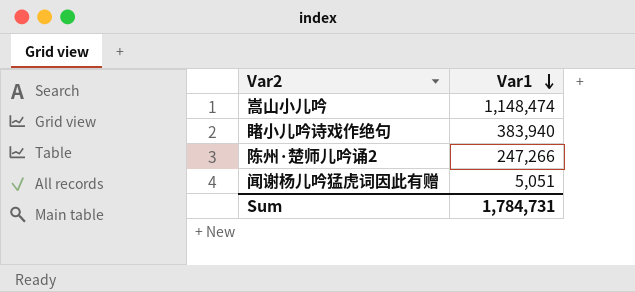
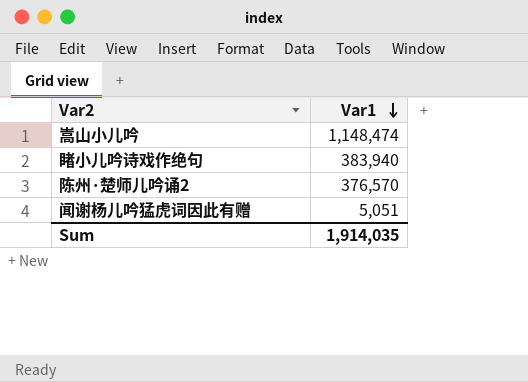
陈州·楚师儿吟诵2 | Var1: 247,266 -> 376,570
Sum | Var1: 1,784,731 -> 1,914,035

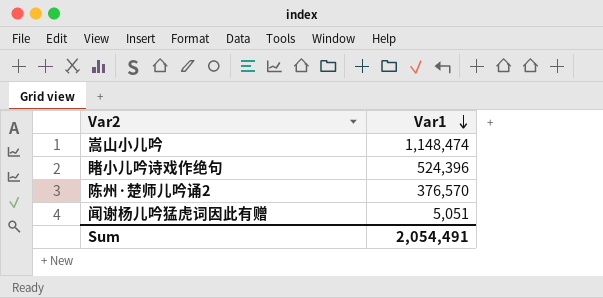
睹小儿吟诗戏作绝句 | Var1: 383,940 -> 524,396
Sum | Var1: 1,914,035 -> 2,054,491

